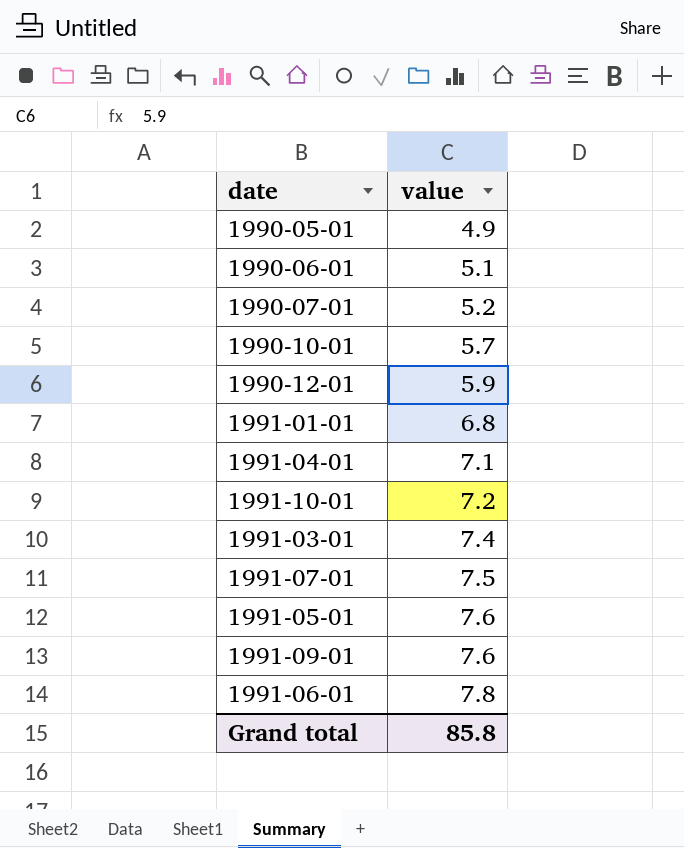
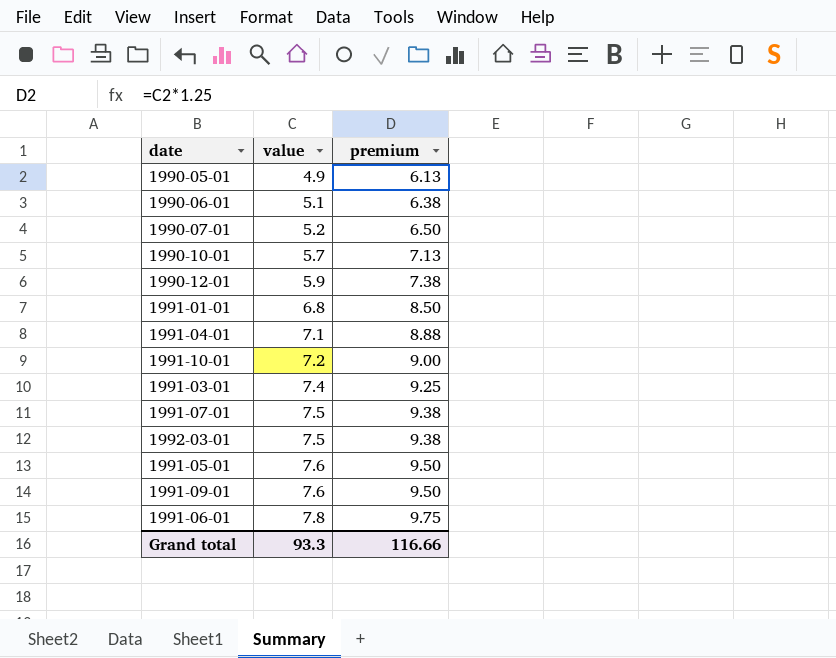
column premium | formula: none -> [value] * 1.25
row 1992-03-01: none -> 7.5 | 9.38
Grand total | value: 85.8 -> 93.3

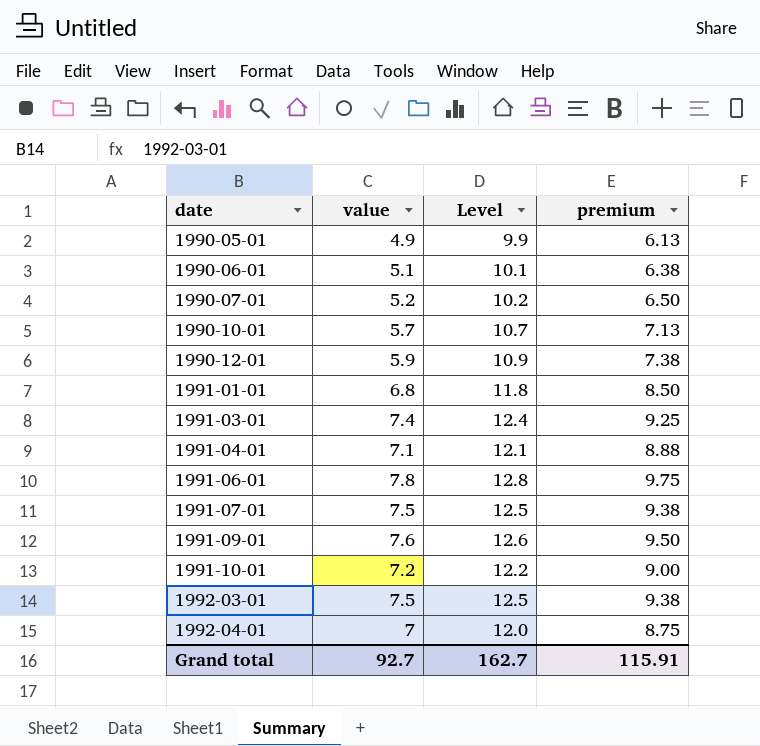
row order: value ascending -> date ascending
column Level | formula: none -> [value] + 5
row 1991-05-01: 7.6 | 9.50 -> none
row 1992-04-01: none -> 7 | 12.0 | 8.75
Grand total | value: 93.3 -> 92.7
Grand total | premium: 116.66 -> 115.91

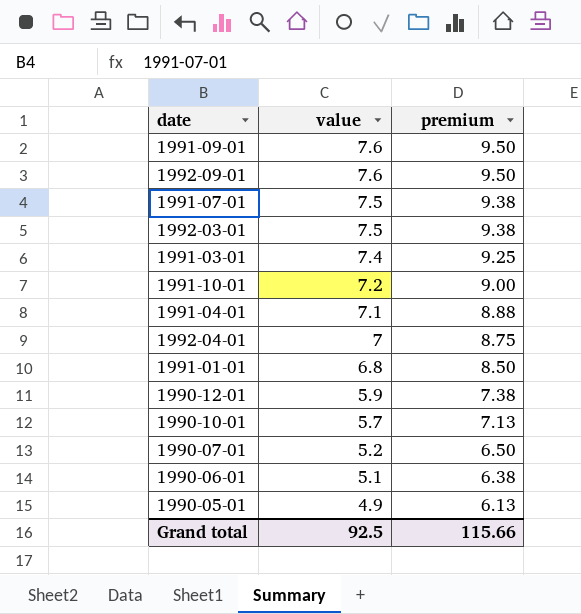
row order: date ascending -> value descending
column Level | formula: [value] + 5 -> none
row 1991-06-01: 7.8 | 12.8 | 9.75 -> none
row 1992-09-01: none -> 7.6 | 9.50
Grand total | value: 92.7 -> 92.5
Grand total | premium: 115.91 -> 115.66

